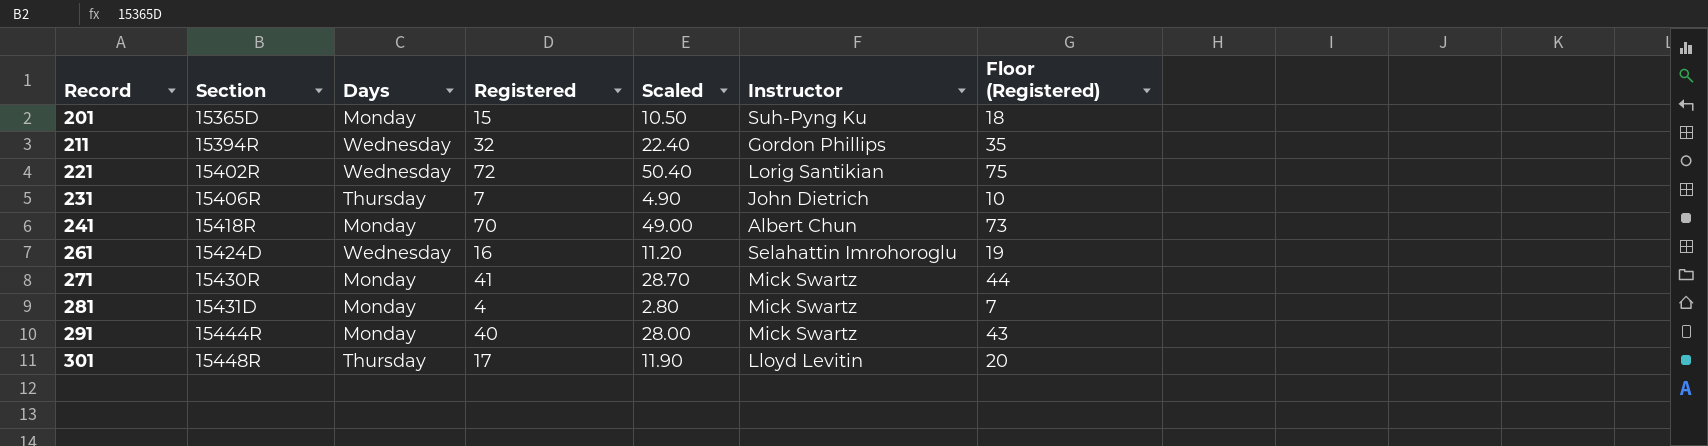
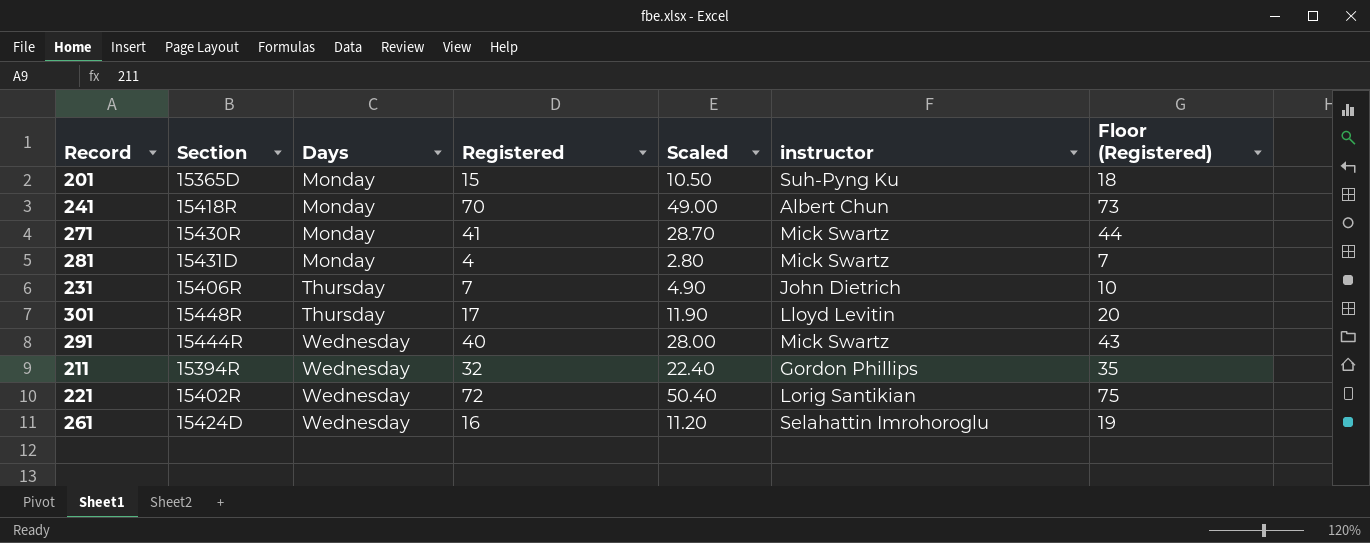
row order: Record ascending -> Days ascending
column name: Instructor -> instructor
291 | Days: Monday -> Wednesday

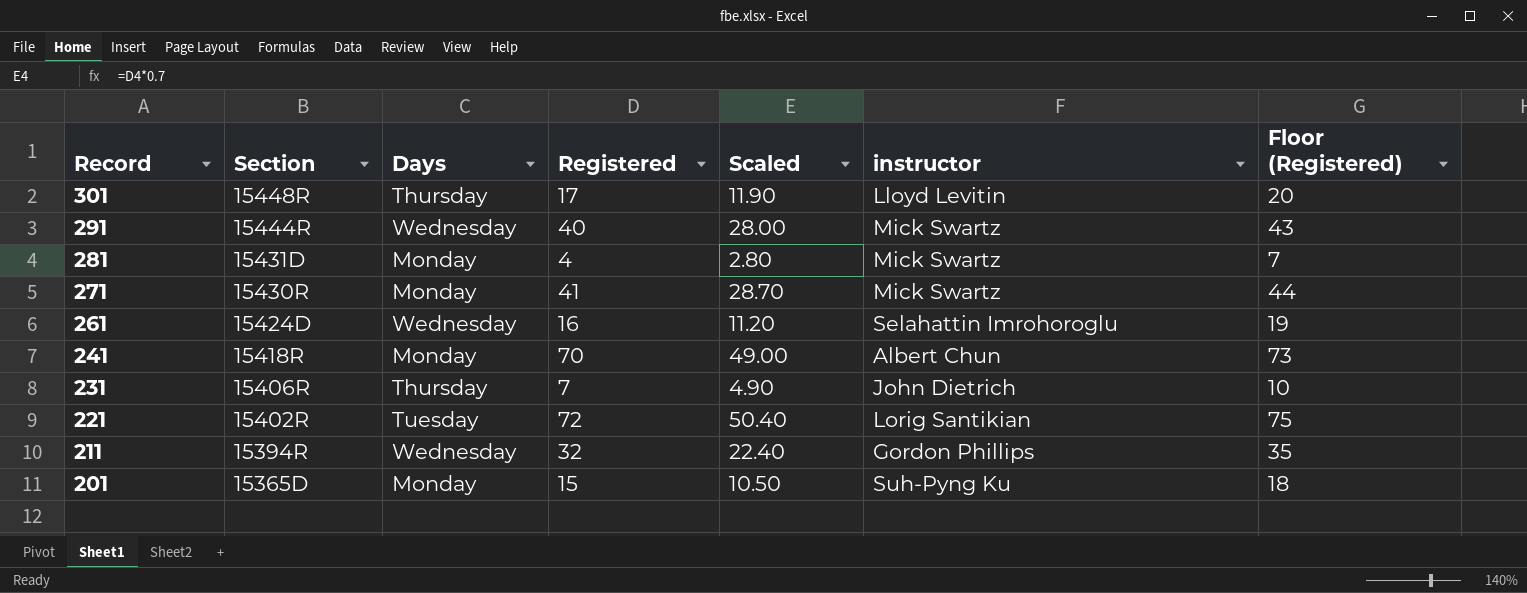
row order: Days ascending -> Record descending
221 | Days: Wednesday -> Tuesday

